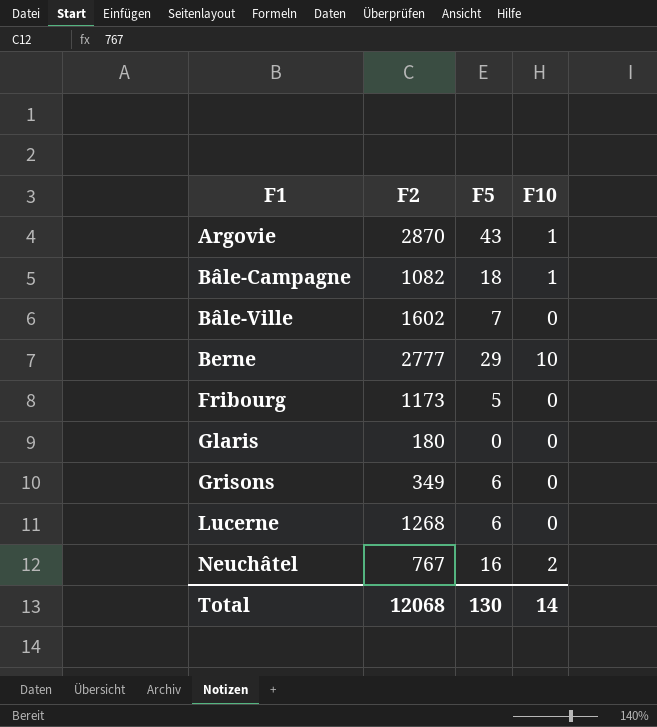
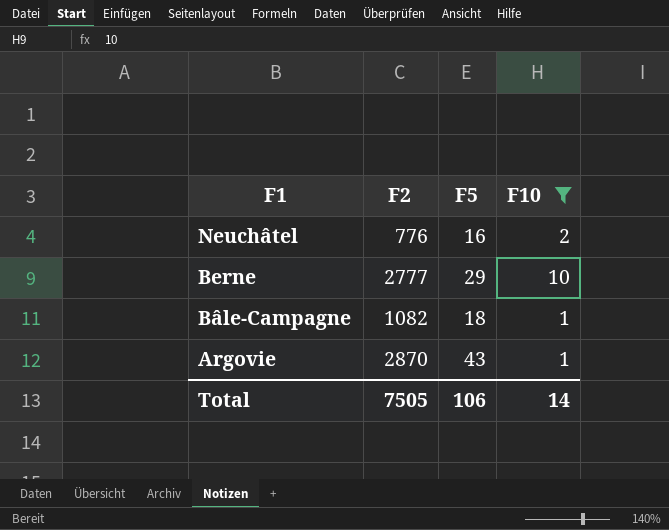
filter: none -> F10 != 0
row order: F1 ascending -> F1 descending
Neuchâtel | F2: 767 -> 776
Total | F2: 12068 -> 7505
Total | F5: 130 -> 106

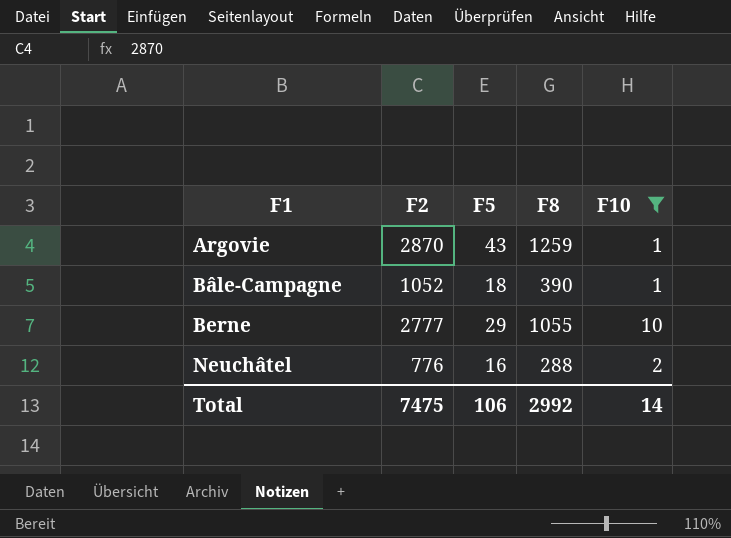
row order: F1 descending -> F1 ascending
column F8 | position: none -> 4
Bâle-Campagne | F2: 1082 -> 1052
Total | F2: 7505 -> 7475

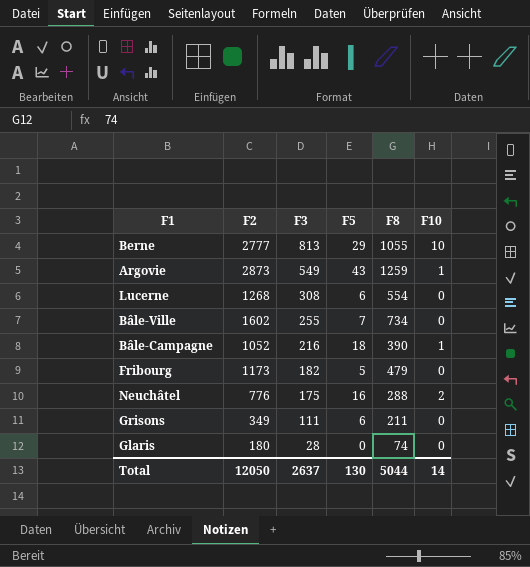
filter: F10 != 0 -> none
row order: F1 ascending -> F3 descending
column F3 | position: none -> 3
Argovie | F2: 2870 -> 2873
Total | F2: 7475 -> 12050
Total | F5: 106 -> 130
Total | F8: 2992 -> 5044

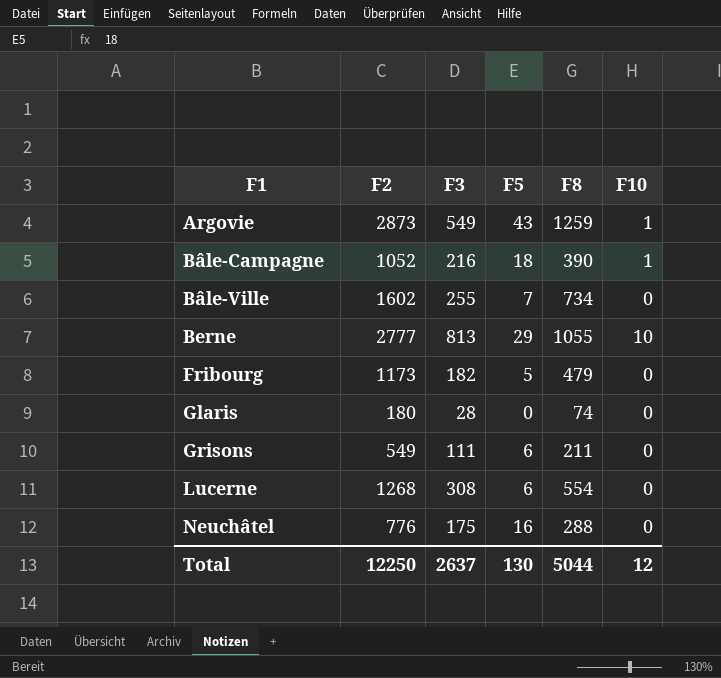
row order: F3 descending -> F1 ascending
Grisons | F2: 349 -> 549
Neuchâtel | F10: 2 -> 0
Total | F2: 12050 -> 12250
Total | F10: 14 -> 12

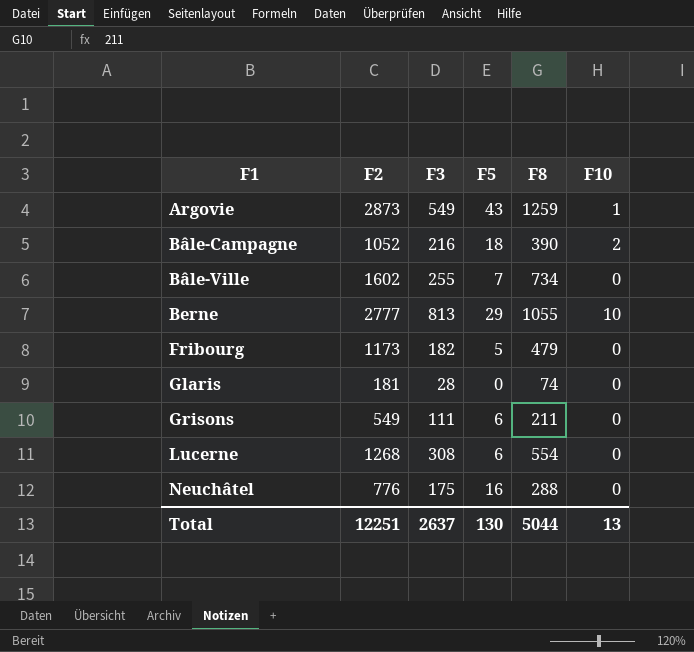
Bâle-Campagne | F10: 1 -> 2
Glaris | F2: 180 -> 181
Total | F2: 12250 -> 12251
Total | F10: 12 -> 13

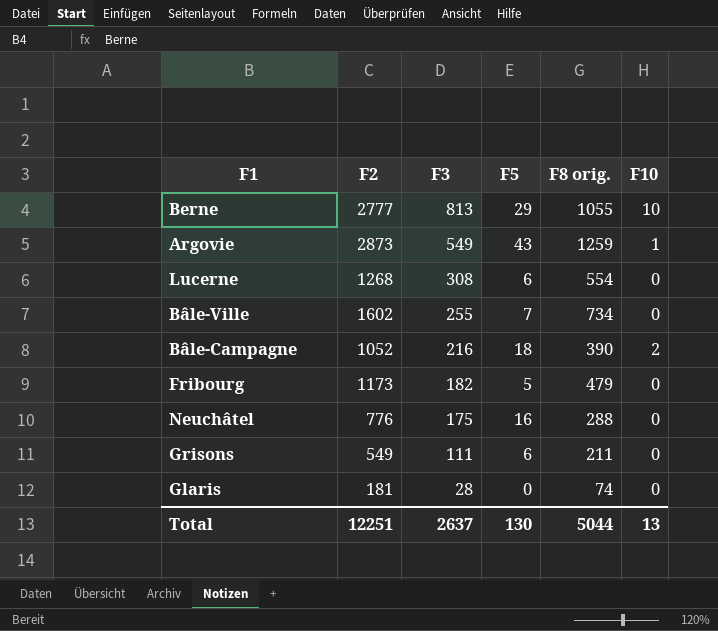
row order: F1 ascending -> F3 descending
column name: F8 -> F8 orig.

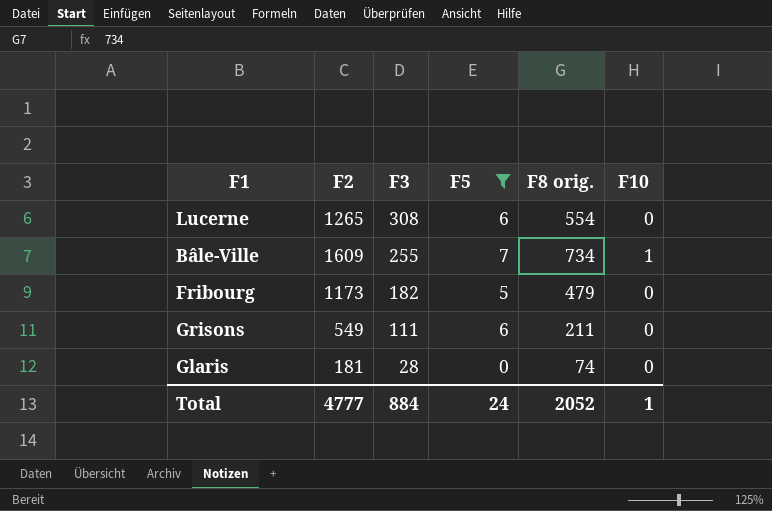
filter: none -> F5 <= 7
Lucerne | F2: 1268 -> 1265
Bâle-Ville | F2: 1602 -> 1609
Bâle-Ville | F10: 0 -> 1
Total | F2: 12251 -> 4777
Total | F3: 2637 -> 884
Total | F5: 130 -> 24
Total | F8 orig.: 5044 -> 2052
Total | F10: 13 -> 1

